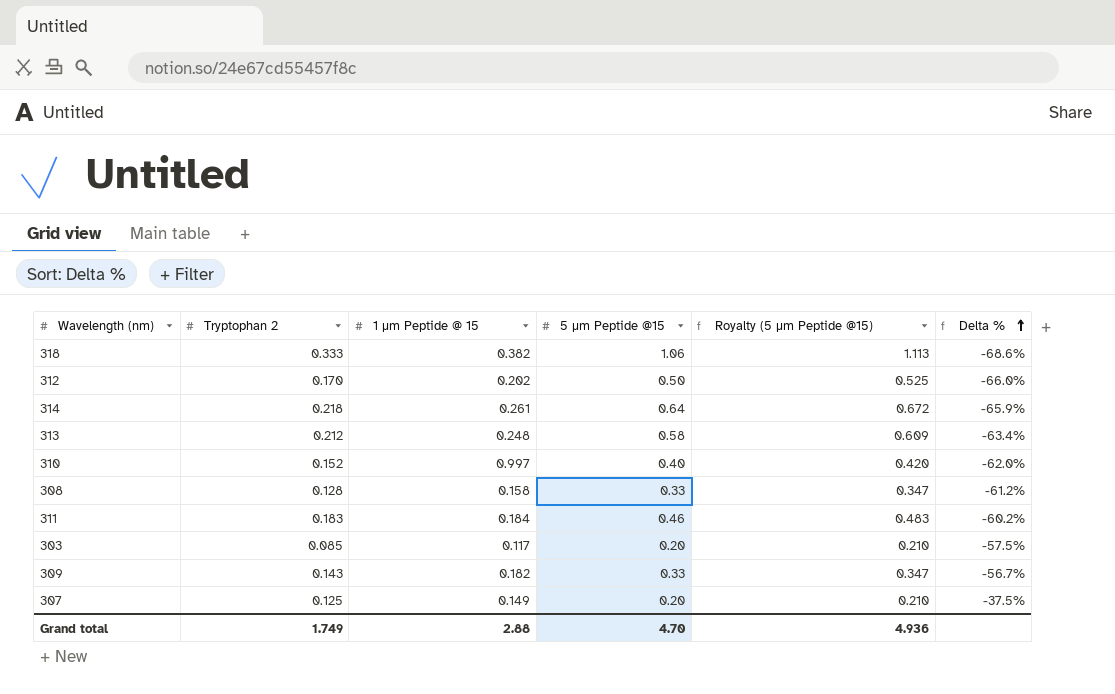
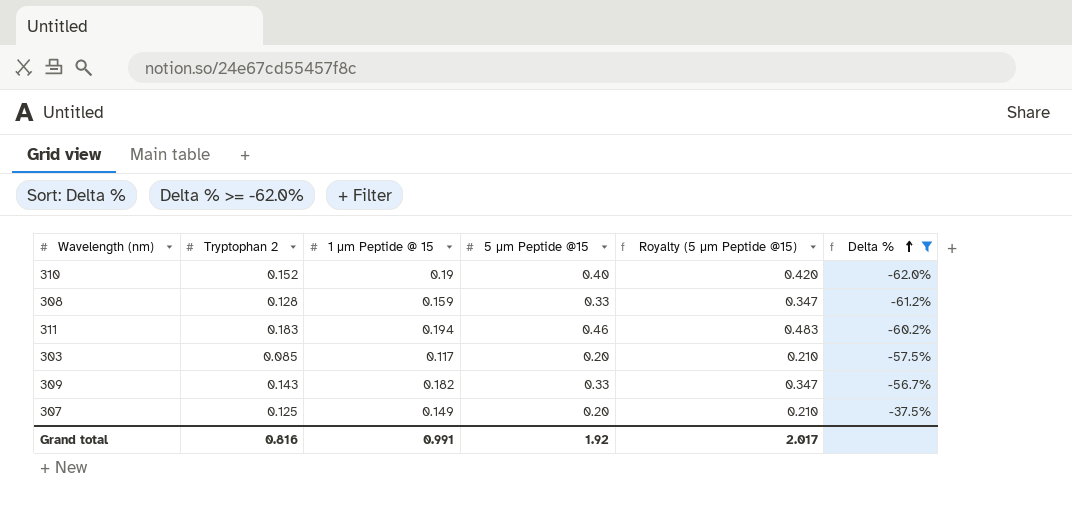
filter: none -> Delta % >= -62.0%
310 | 1 μm Peptide @ 15: 0.997 -> 0.19
308 | 1 μm Peptide @ 15: 0.158 -> 0.159
311 | 1 μm Peptide @ 15: 0.184 -> 0.194
Grand total | Tryptophan 2: 1.749 -> 0.816
Grand total | 1 μm Peptide @ 15: 2.88 -> 0.991
Grand total | 5 μm Peptide @15: 4.70 -> 1.92
Grand total | Royalty (5 μm Peptide @15): 4.936 -> 2.017

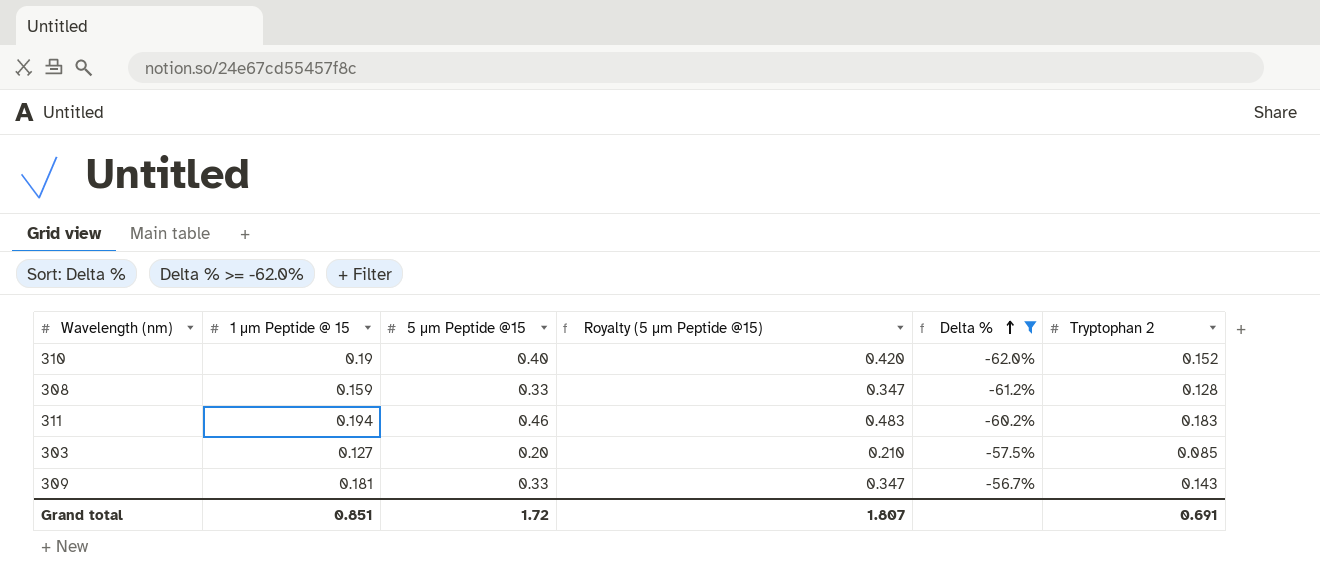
column Tryptophan 2 | position: 2 -> 6
row 307: 0.125 | 0.149 | 0.20 | 0.210 | -37.5% -> none
303 | 1 μm Peptide @ 15: 0.117 -> 0.127
309 | 1 μm Peptide @ 15: 0.182 -> 0.181
Grand total | 1 μm Peptide @ 15: 0.991 -> 0.851
Grand total | 5 μm Peptide @15: 1.92 -> 1.72
Grand total | Royalty (5 μm Peptide @15): 2.017 -> 1.807
Grand total | Tryptophan 2: 0.816 -> 0.691

